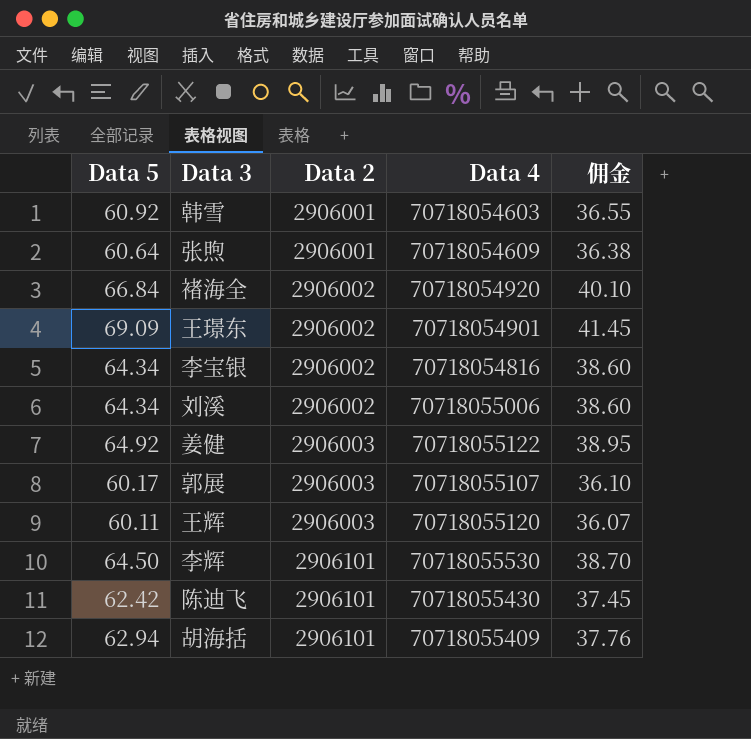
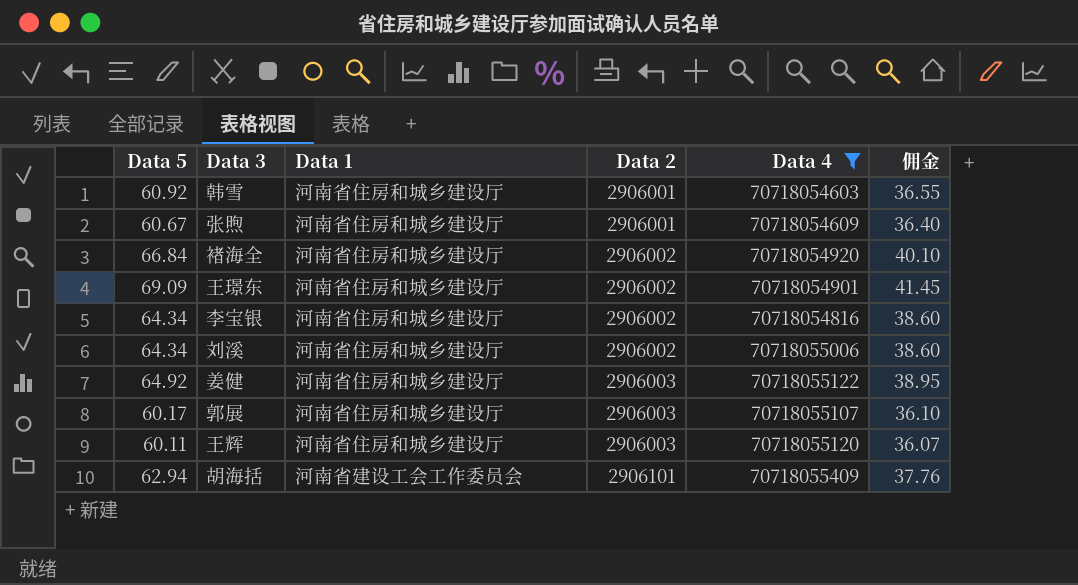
filter: none -> Data 4 <= 70718055409
column Data 1 | position: none -> 3
张煦 | Data 5: 60.64 -> 60.67
张煦 | 佣金: 36.38 -> 36.40

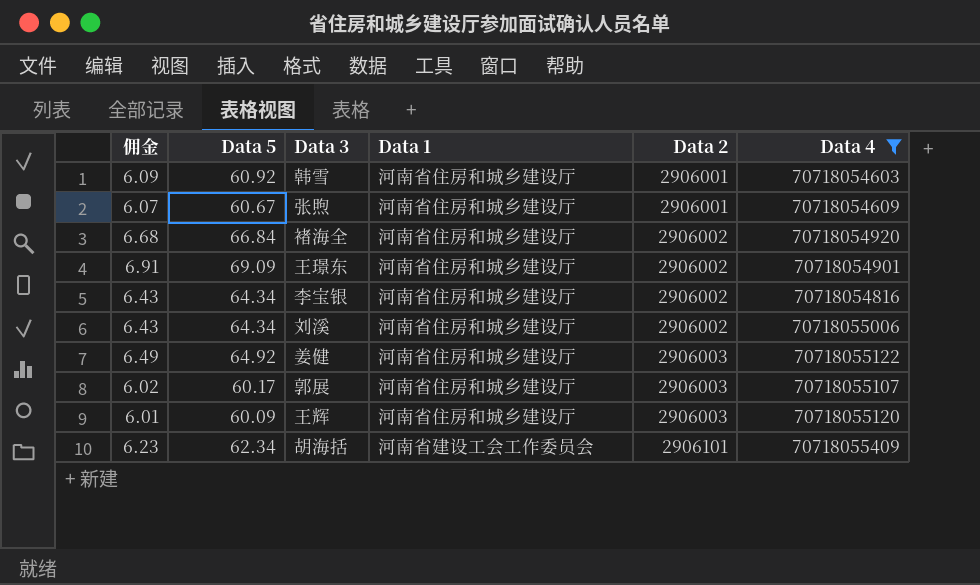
column 佣金 | formula: [Data 5] * 0.6 -> [Data 5] * 0.1
column 佣金 | position: 6 -> 1
王辉 | Data 5: 60.11 -> 60.09
胡海括 | Data 5: 62.94 -> 62.34

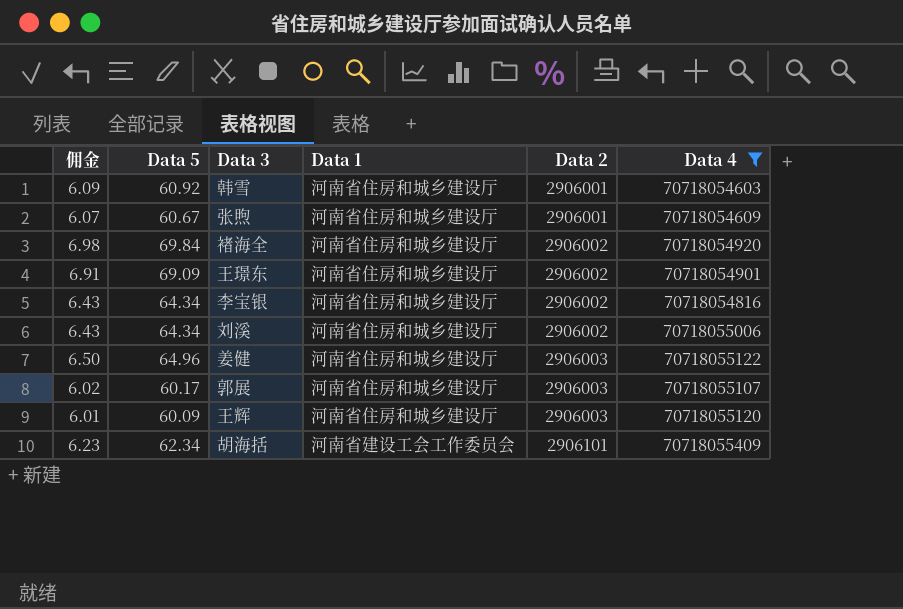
褚海全 | 佣金: 6.68 -> 6.98
褚海全 | Data 5: 66.84 -> 69.84
姜健 | 佣金: 6.49 -> 6.50
姜健 | Data 5: 64.92 -> 64.96

